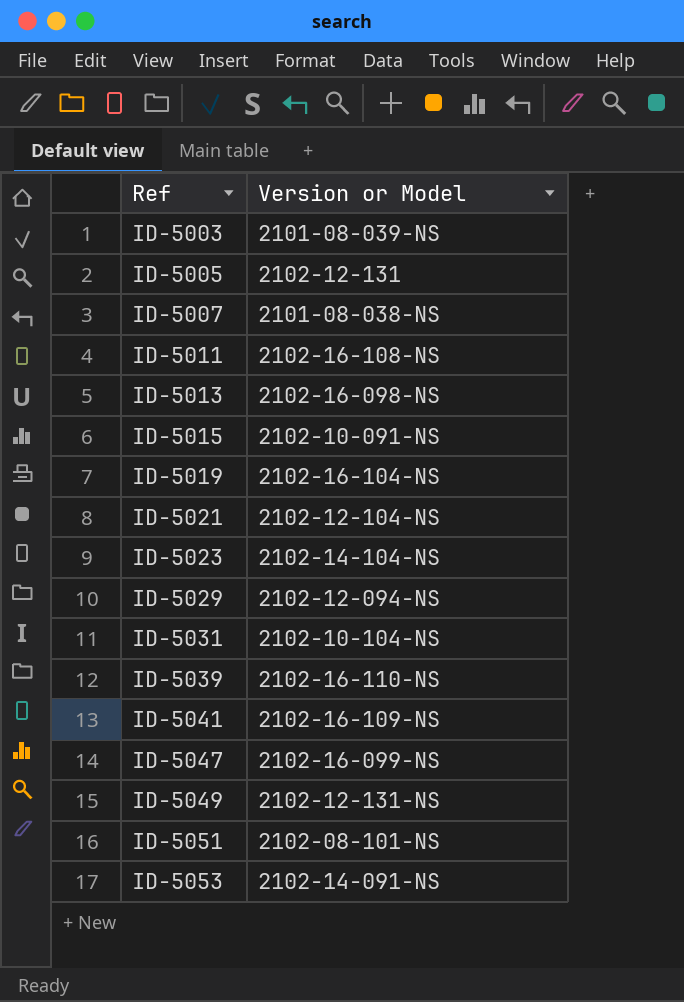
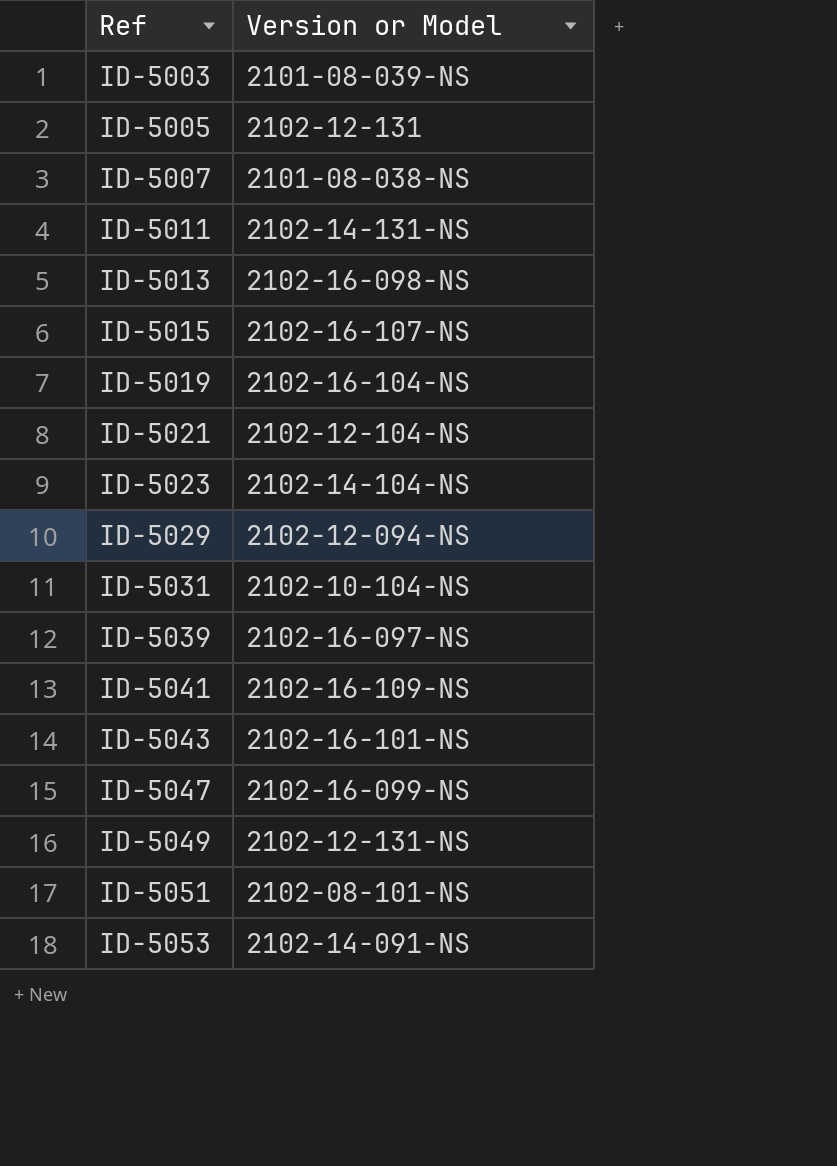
ID-5011 | Version or Model: 2102-16-108-NS -> 2102-14-131-NS
ID-5015 | Version or Model: 2102-10-091-NS -> 2102-16-107-NS
ID-5039 | Version or Model: 2102-16-110-NS -> 2102-16-097-NS
row ID-5043: none -> 2102-16-101-NS

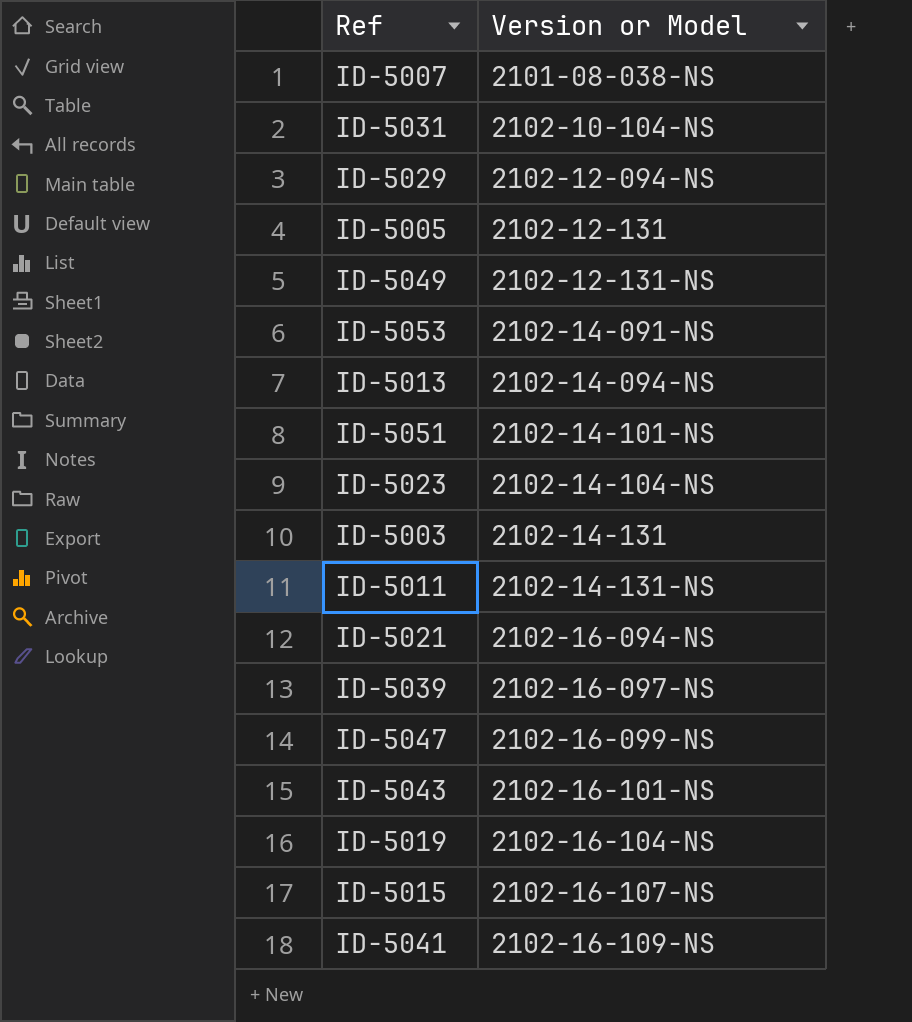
row order: Ref ascending -> Version or Model ascending
ID-5013 | Version or Model: 2102-16-098-NS -> 2102-14-094-NS
ID-5051 | Version or Model: 2102-08-101-NS -> 2102-14-101-NS
ID-5003 | Version or Model: 2101-08-039-NS -> 2102-14-131
ID-5021 | Version or Model: 2102-12-104-NS -> 2102-16-094-NS

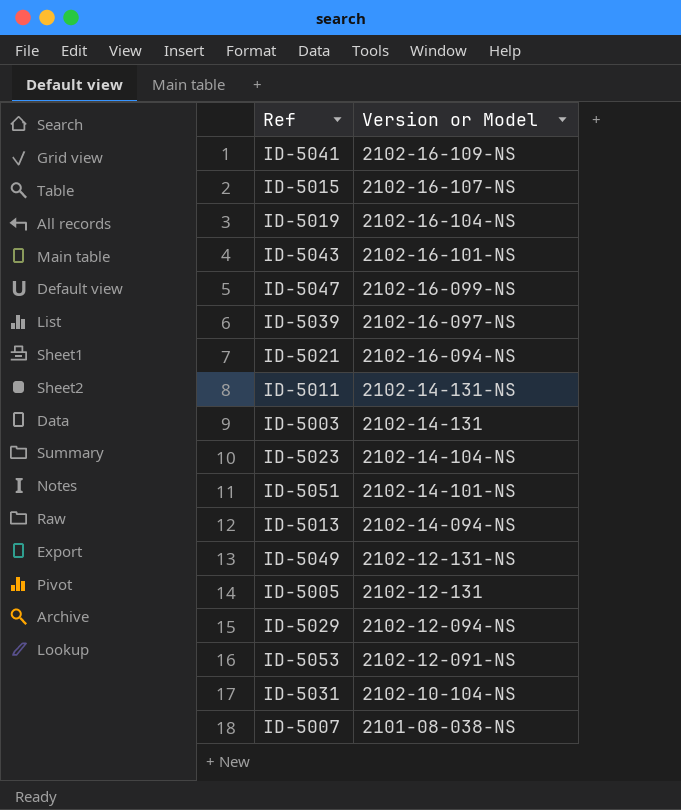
row order: Version or Model ascending -> Version or Model descending
ID-5053 | Version or Model: 2102-14-091-NS -> 2102-12-091-NS

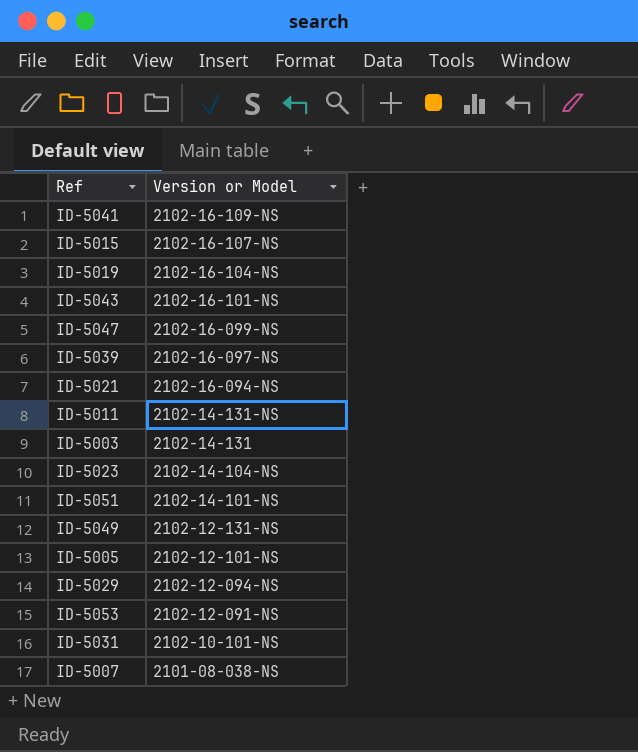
row ID-5013: 2102-14-094-NS -> none
ID-5005 | Version or Model: 2102-12-131 -> 2102-12-101-NS
ID-5031 | Version or Model: 2102-10-104-NS -> 2102-10-101-NS

